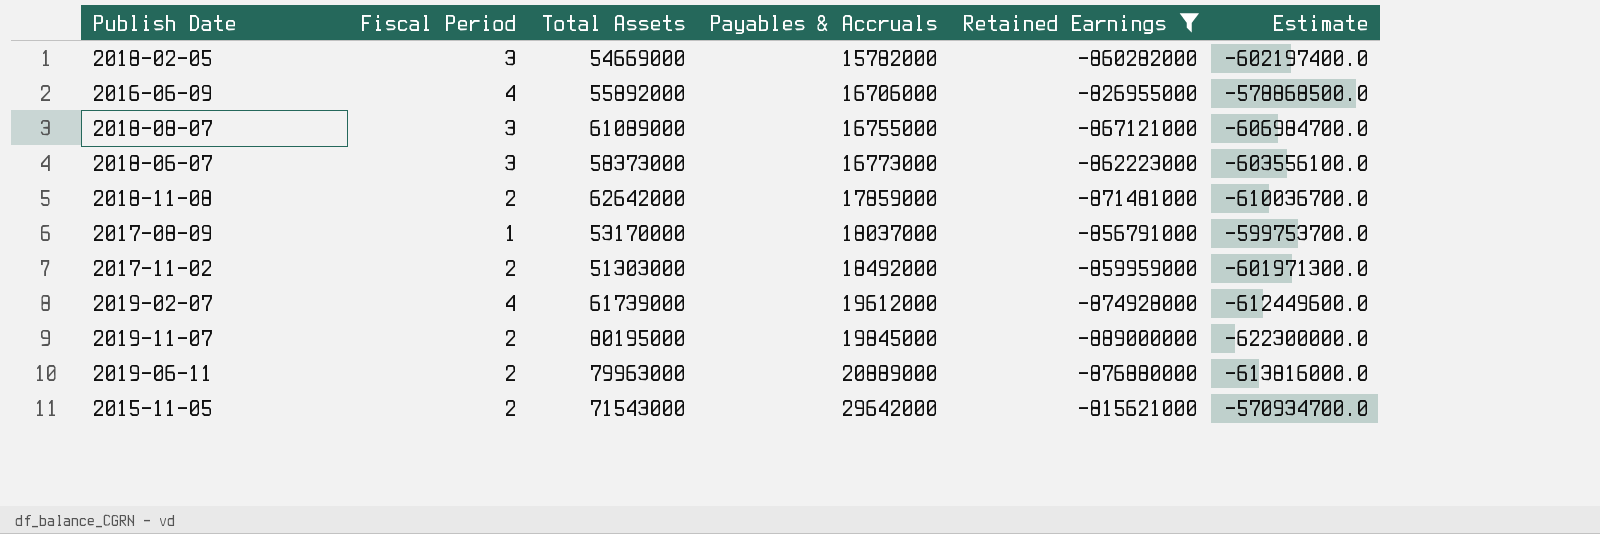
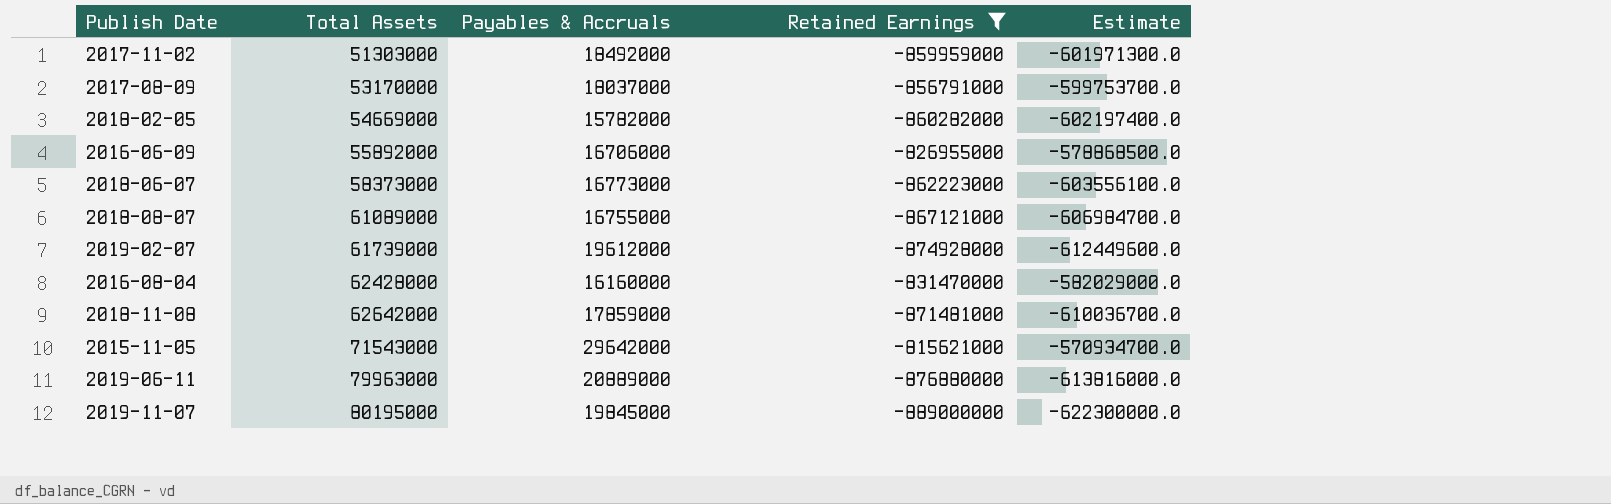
row order: Payables & Accruals ascending -> Total Assets ascending
column Fiscal Period | position: 2 -> none
row 2016-08-04: none -> 62428000 | 16160000 | -831470000 | -582029000.0

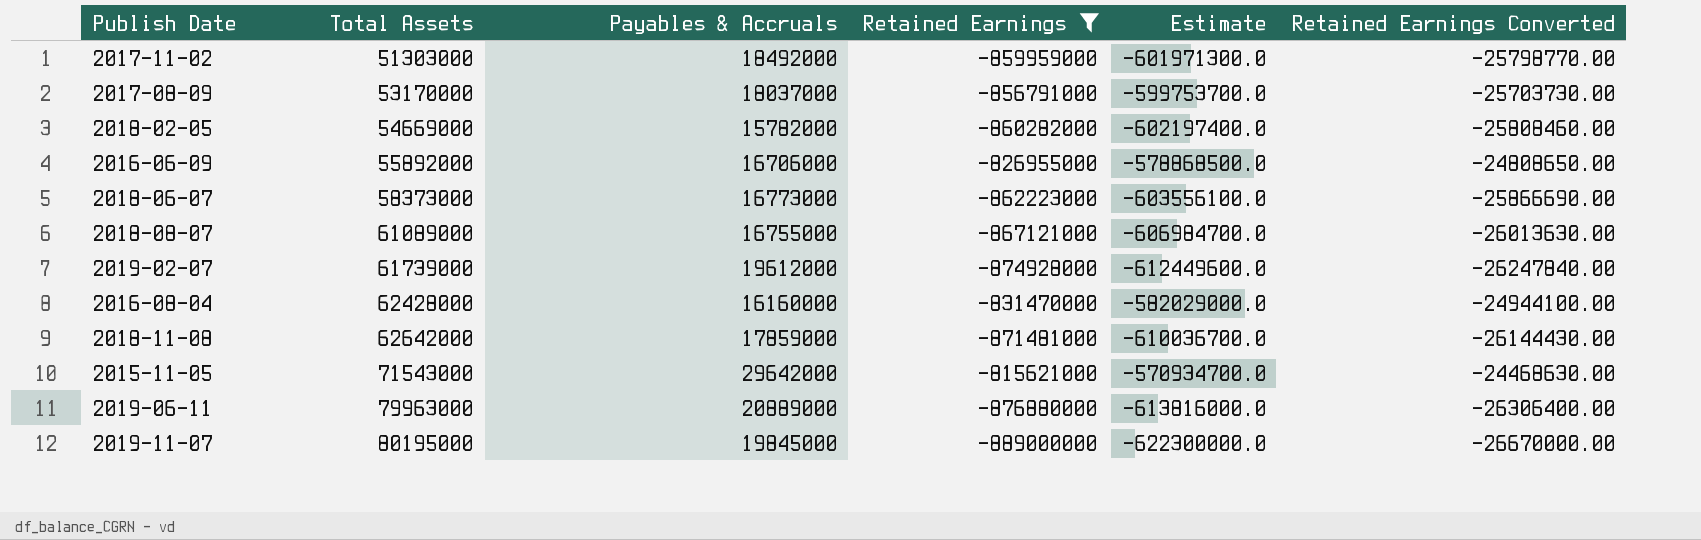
column Retained Earnings Converted | formula: none -> [Retained Earnings] * 0.03

